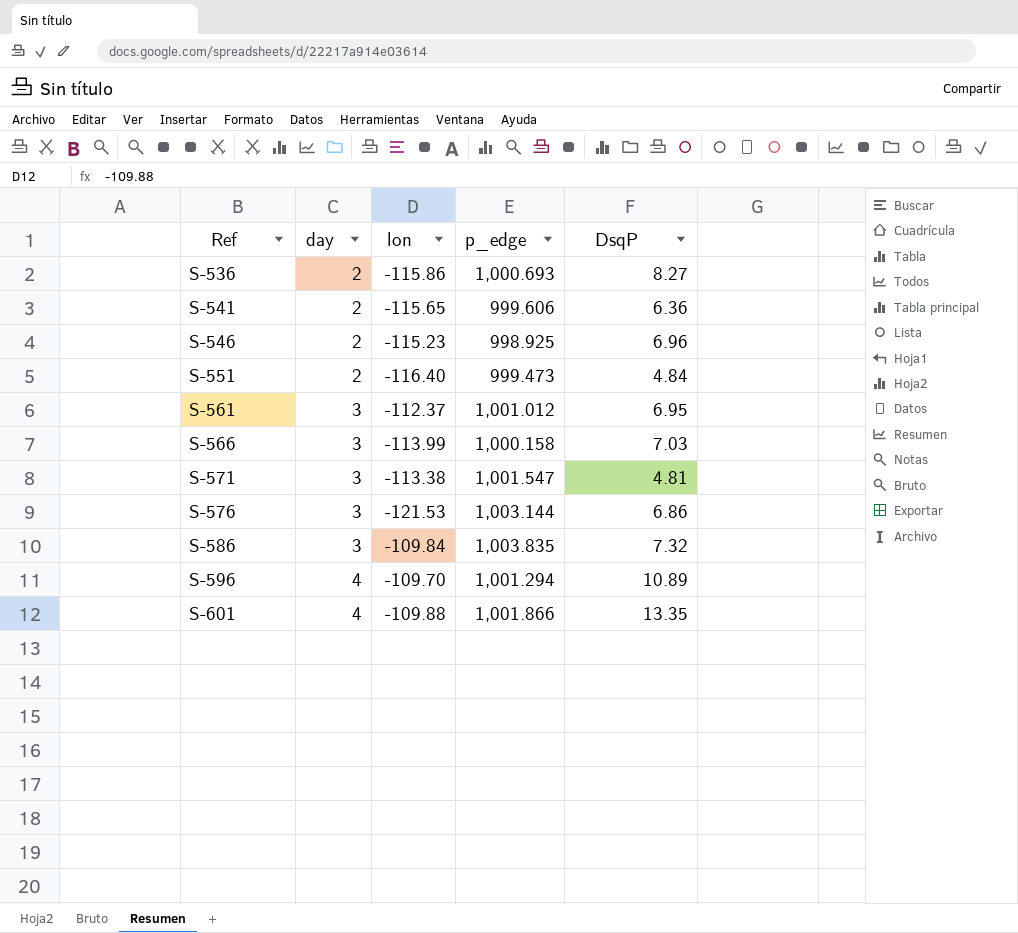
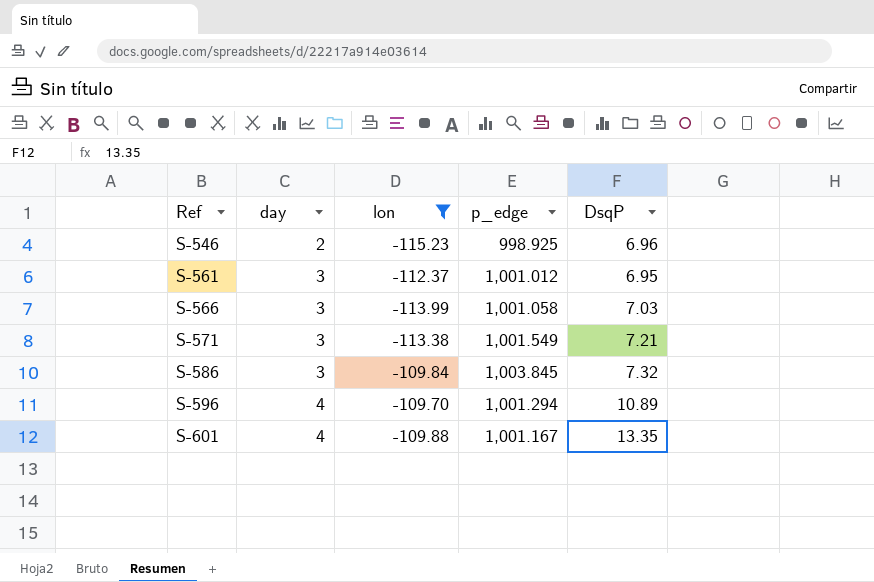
filter: none -> lon >= -115.23
S-566 | p_edge: 1,000.158 -> 1,001.058
S-571 | p_edge: 1,001.547 -> 1,001.549
S-571 | DsqP: 4.81 -> 7.21
S-586 | p_edge: 1,003.835 -> 1,003.845
S-601 | p_edge: 1,001.866 -> 1,001.167

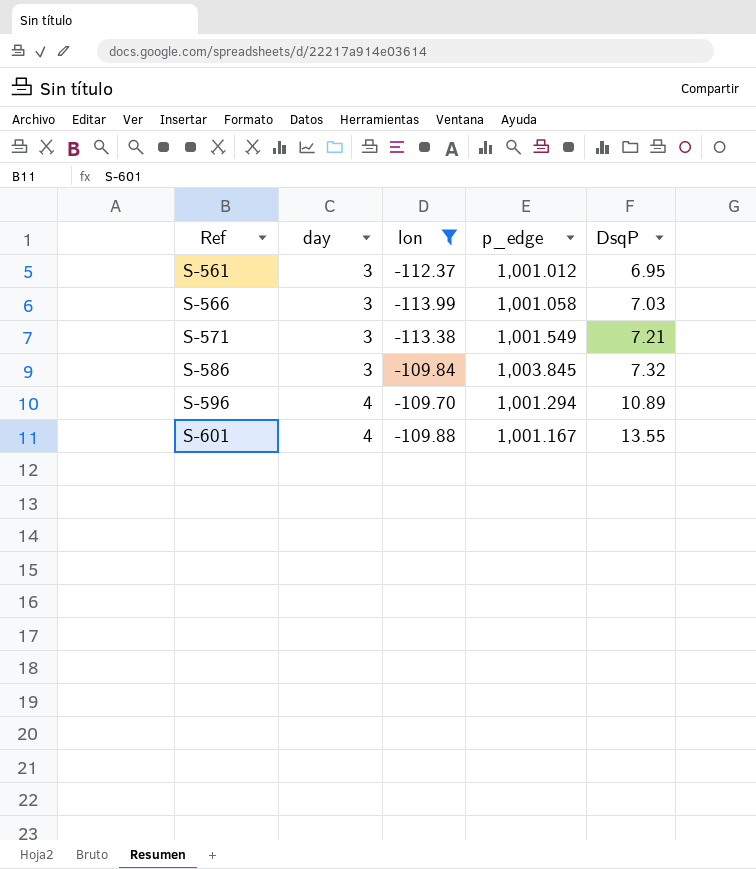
row S-546: 2 | -115.23 | 998.925 | 6.96 -> none
S-601 | DsqP: 13.35 -> 13.55

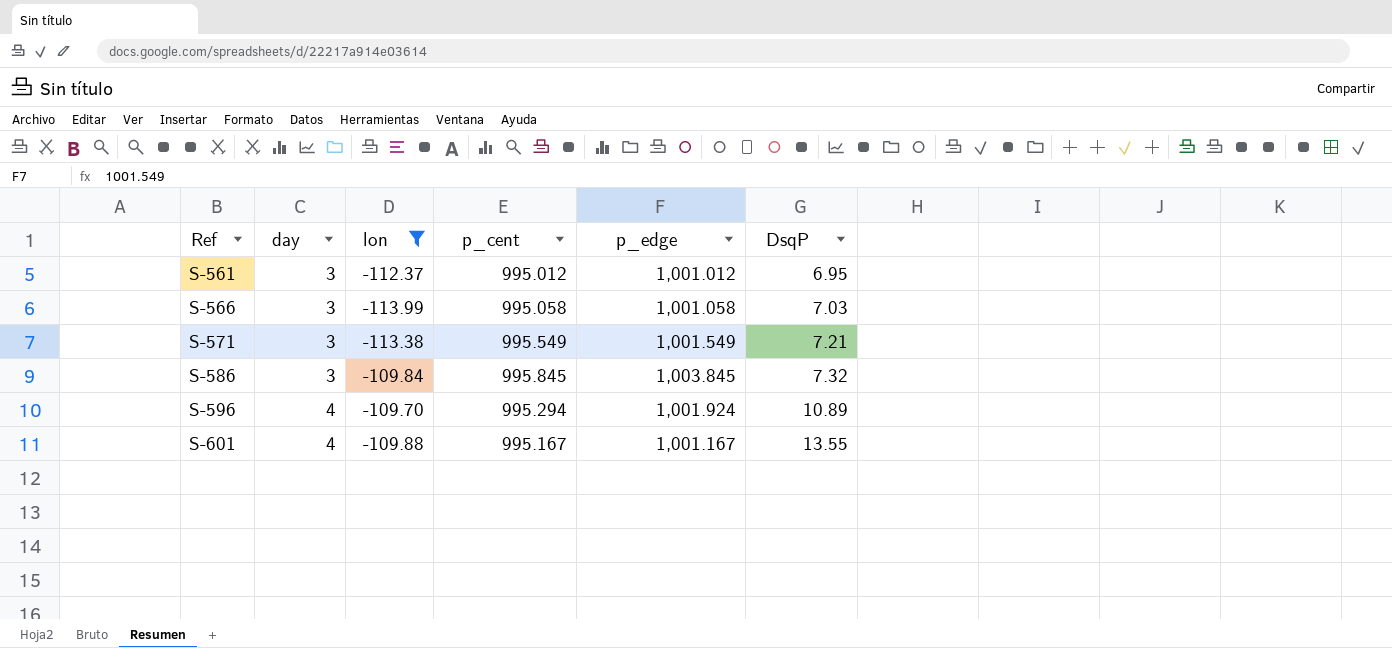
column p_cent | position: none -> 4
S-596 | p_edge: 1,001.294 -> 1,001.924

